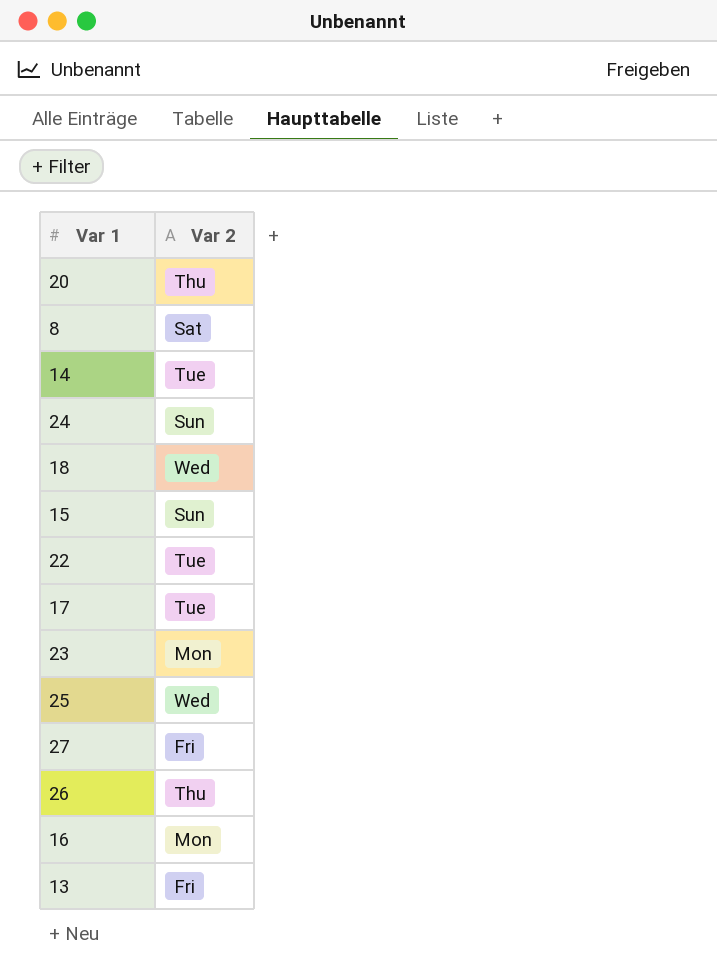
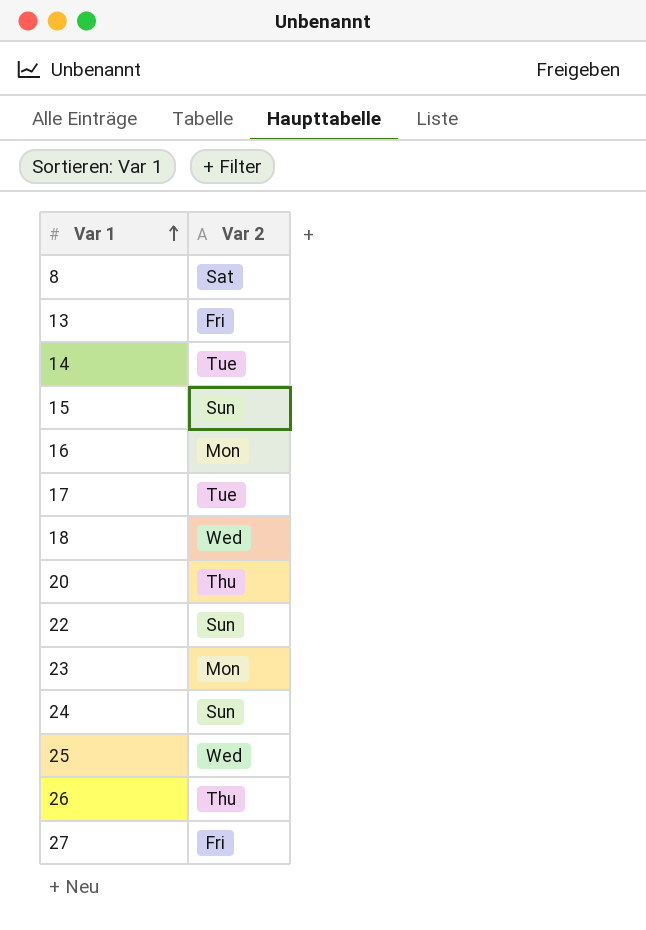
row order: none -> Var 1 ascending
22 | Var 2: Tue -> Sun

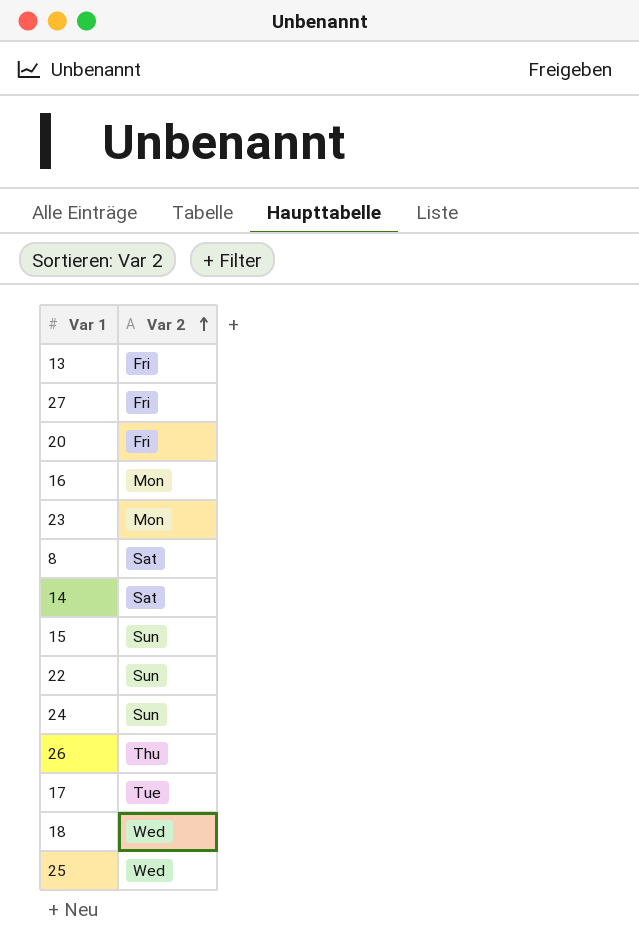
row order: Var 1 ascending -> Var 2 ascending
20 | Var 2: Thu -> Fri
14 | Var 2: Tue -> Sat

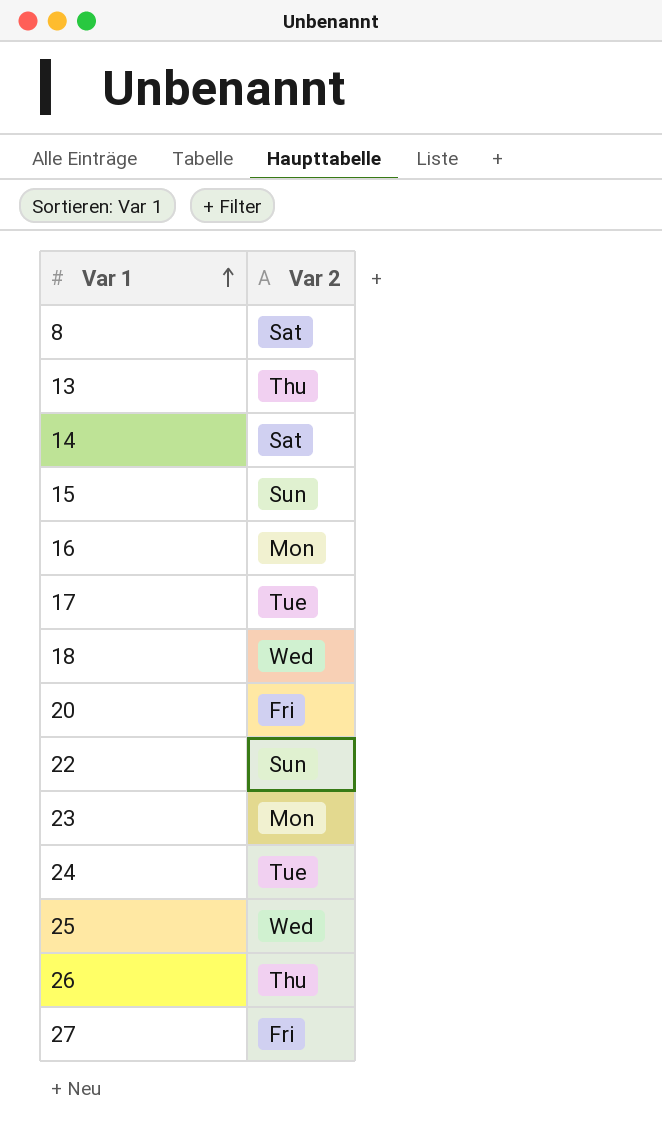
row order: Var 2 ascending -> Var 1 ascending
13 | Var 2: Fri -> Thu
24 | Var 2: Sun -> Tue

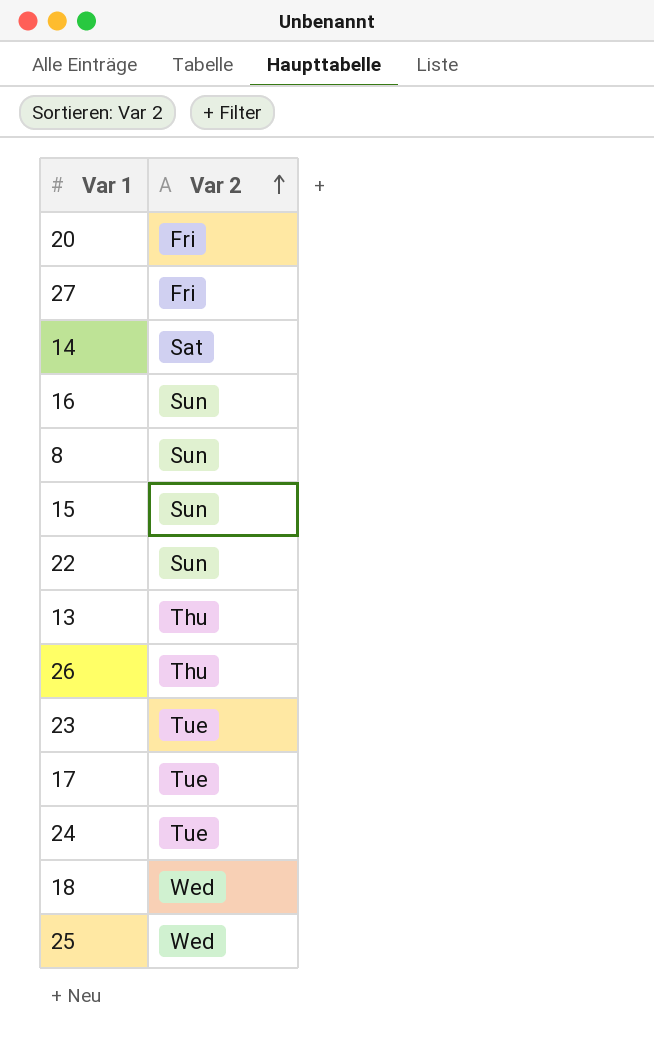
row order: Var 1 ascending -> Var 2 ascending
16 | Var 2: Mon -> Sun
8 | Var 2: Sat -> Sun
23 | Var 2: Mon -> Tue

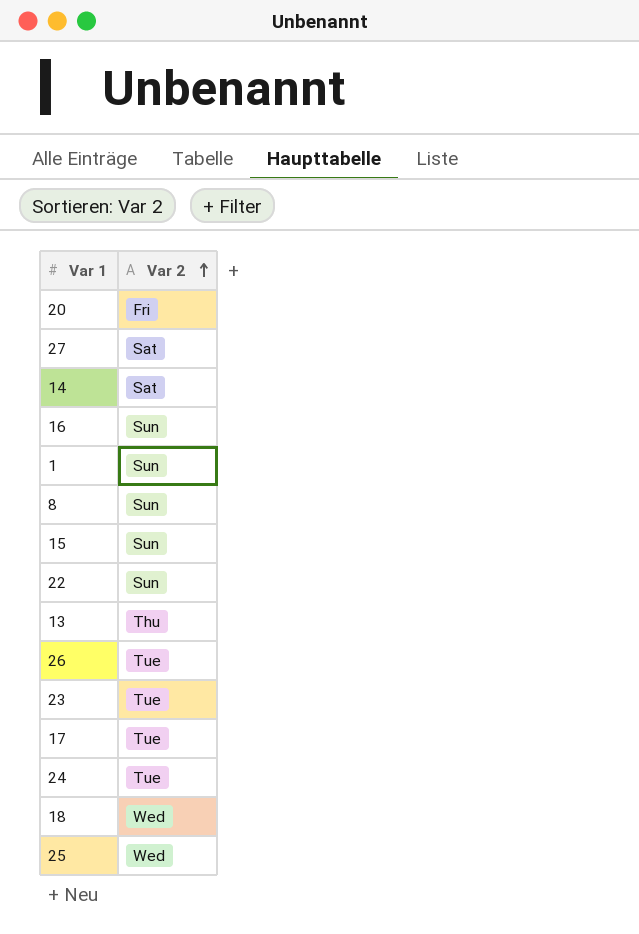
27 | Var 2: Fri -> Sat
row 1: none -> Sun
26 | Var 2: Thu -> Tue

